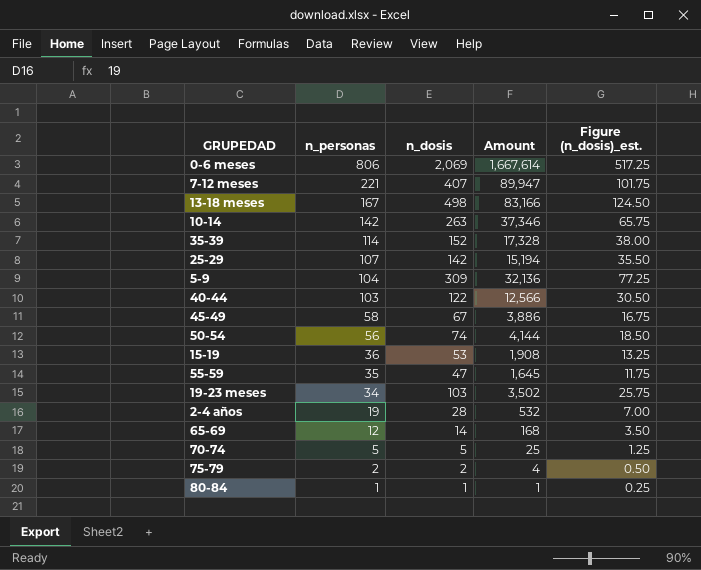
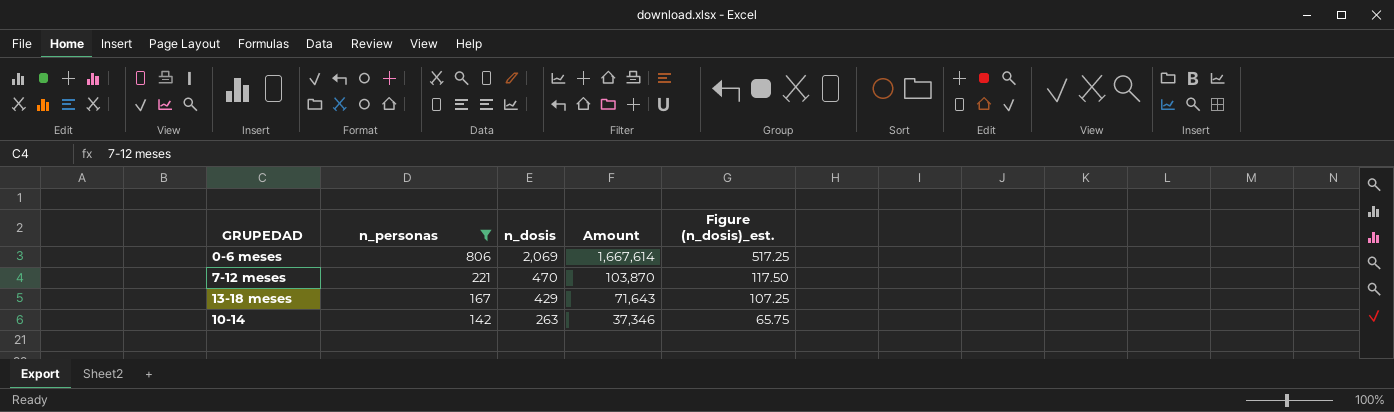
filter: none -> n_personas >= 142
7-12 meses | n_dosis: 407 -> 470
7-12 meses | Amount: 89,947 -> 103,870
7-12 meses | Figure (n_dosis)_est.: 101.75 -> 117.50
13-18 meses | n_dosis: 498 -> 429
13-18 meses | Amount: 83,166 -> 71,643
13-18 meses | Figure (n_dosis)_est.: 124.50 -> 107.25

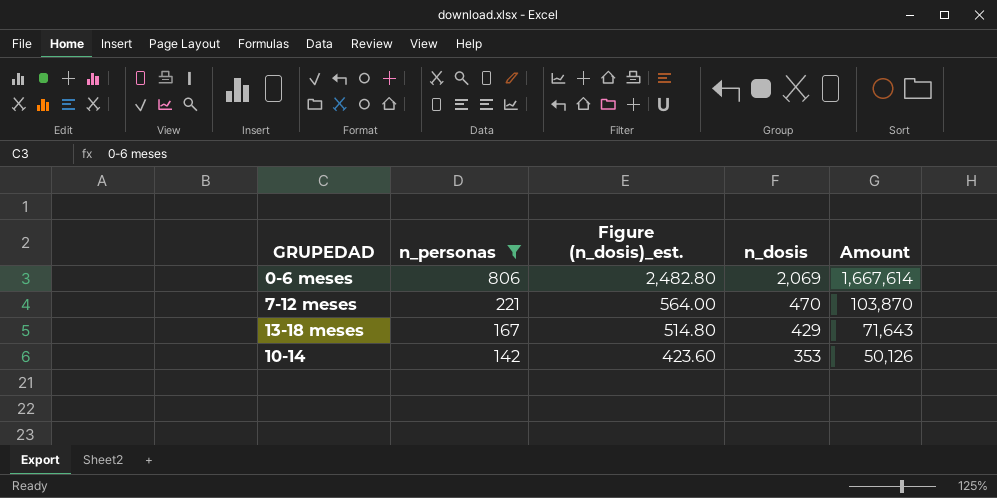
column Figure (n_dosis)_est. | formula: [n_dosis] * 0.25 -> [n_dosis] * 1.2
column Figure (n_dosis)_est. | position: 5 -> 3
10-14 | n_dosis: 263 -> 353
10-14 | Amount: 37,346 -> 50,126

